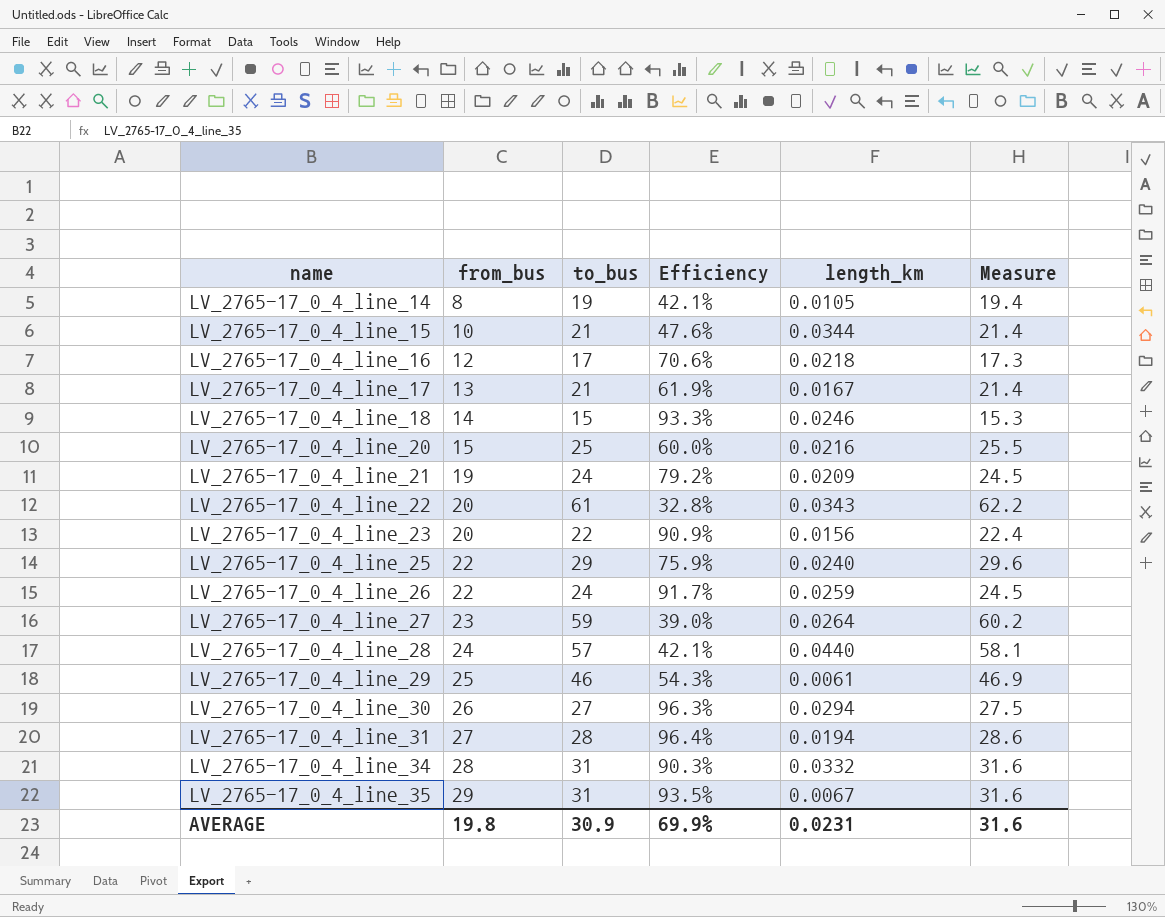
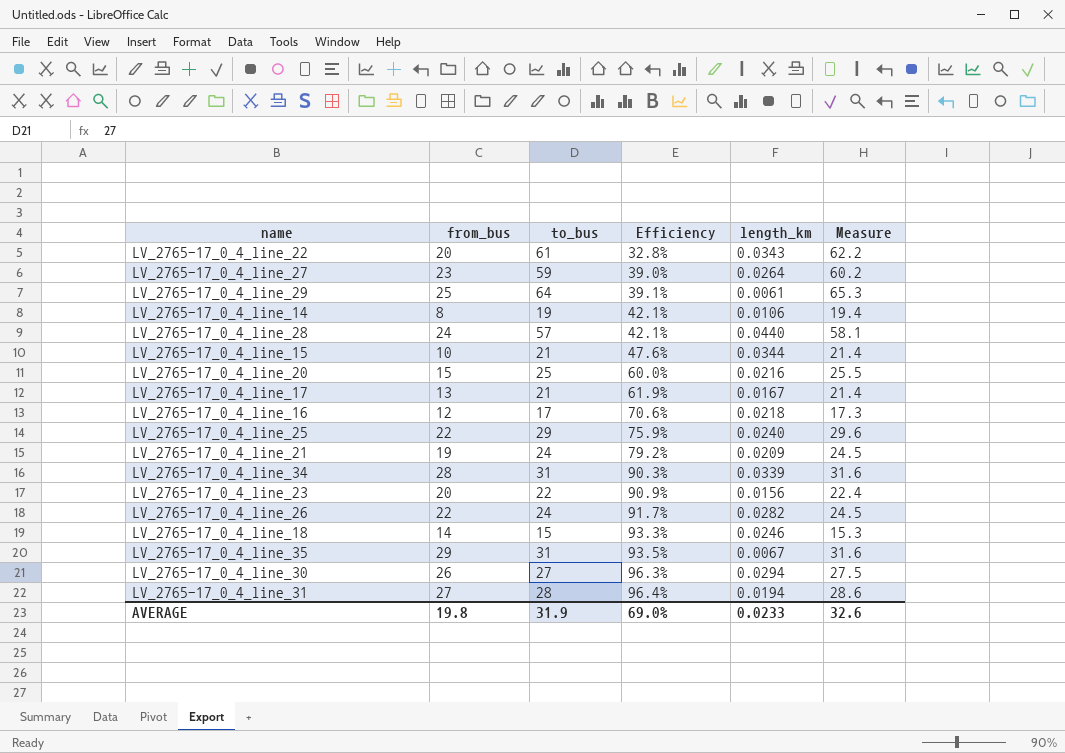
row order: name ascending -> Efficiency ascending
LV_2765-17_0_4_line_29 | to_bus: 46 -> 64
LV_2765-17_0_4_line_29 | Efficiency: 54.3% -> 39.1%
LV_2765-17_0_4_line_29 | Measure: 46.9 -> 65.3
LV_2765-17_0_4_line_14 | length_km: 0.0105 -> 0.0106
LV_2765-17_0_4_line_34 | length_km: 0.0332 -> 0.0339
LV_2765-17_0_4_line_26 | length_km: 0.0259 -> 0.0282
AVERAGE | to_bus: 30.9 -> 31.9
AVERAGE | Efficiency: 69.9% -> 69.0%
AVERAGE | length_km: 0.0231 -> 0.0233
AVERAGE | Measure: 31.6 -> 32.6

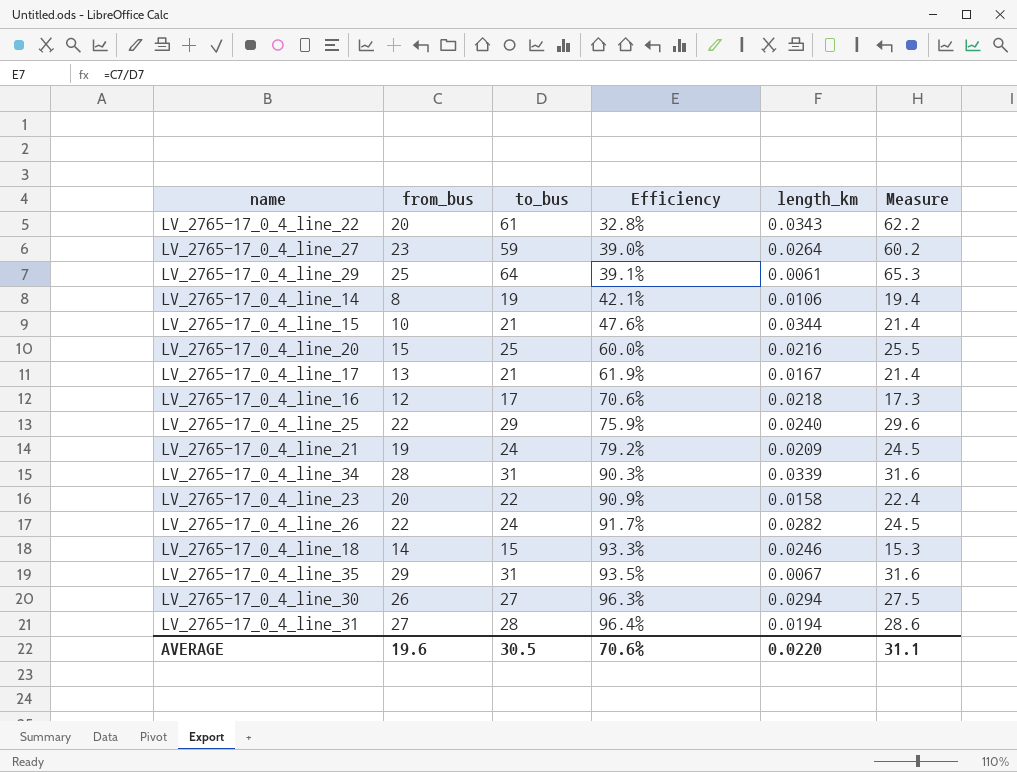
row LV_2765-17_0_4_line_28: 24 | 57 | 42.1% | 0.0440 | 58.1 -> none
LV_2765-17_0_4_line_23 | length_km: 0.0156 -> 0.0158
AVERAGE | from_bus: 19.8 -> 19.6
AVERAGE | to_bus: 31.9 -> 30.5
AVERAGE | Efficiency: 69.0% -> 70.6%
AVERAGE | length_km: 0.0233 -> 0.0220
AVERAGE | Measure: 32.6 -> 31.1

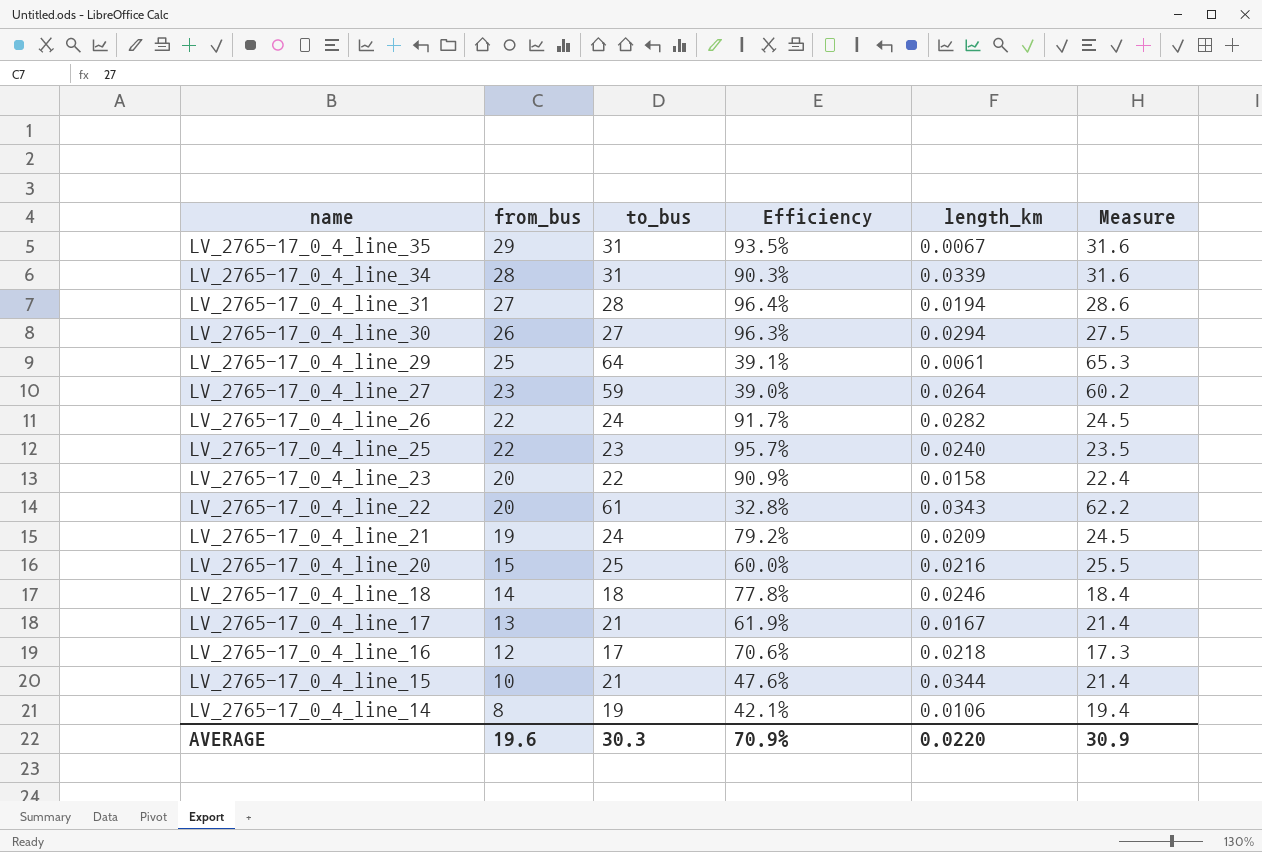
row order: Efficiency ascending -> name descending
LV_2765-17_0_4_line_25 | to_bus: 29 -> 23
LV_2765-17_0_4_line_25 | Efficiency: 75.9% -> 95.7%
LV_2765-17_0_4_line_25 | Measure: 29.6 -> 23.5
LV_2765-17_0_4_line_18 | to_bus: 15 -> 18
LV_2765-17_0_4_line_18 | Efficiency: 93.3% -> 77.8%
LV_2765-17_0_4_line_18 | Measure: 15.3 -> 18.4
AVERAGE | to_bus: 30.5 -> 30.3
AVERAGE | Efficiency: 70.6% -> 70.9%
AVERAGE | Measure: 31.1 -> 30.9

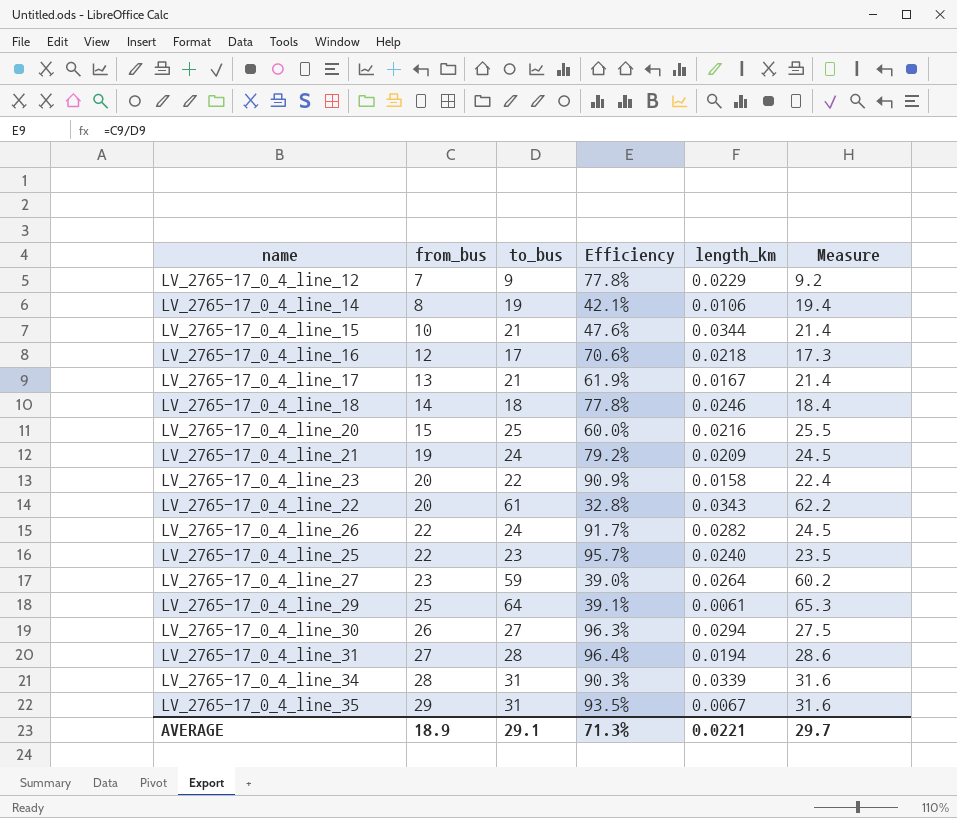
row order: name descending -> from_bus ascending
row LV_2765-17_0_4_line_12: none -> 7 | 9 | 77.8% | 0.0229 | 9.2
AVERAGE | from_bus: 19.6 -> 18.9
AVERAGE | to_bus: 30.3 -> 29.1
AVERAGE | Efficiency: 70.9% -> 71.3%
AVERAGE | length_km: 0.0220 -> 0.0221
AVERAGE | Measure: 30.9 -> 29.7

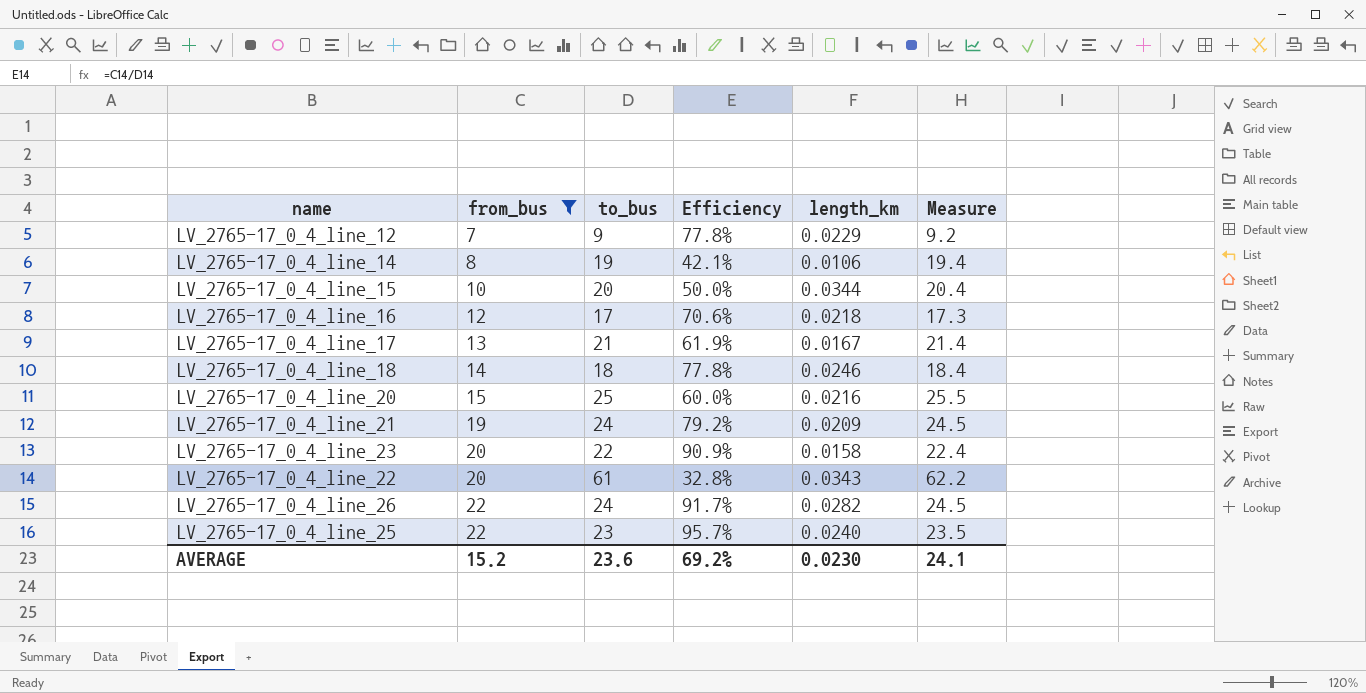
filter: none -> from_bus <= 22
LV_2765-17_0_4_line_15 | to_bus: 21 -> 20
LV_2765-17_0_4_line_15 | Efficiency: 47.6% -> 50.0%
LV_2765-17_0_4_line_15 | Measure: 21.4 -> 20.4
AVERAGE | from_bus: 18.9 -> 15.2
AVERAGE | to_bus: 29.1 -> 23.6
AVERAGE | Efficiency: 71.3% -> 69.2%
AVERAGE | length_km: 0.0221 -> 0.0230
AVERAGE | Measure: 29.7 -> 24.1

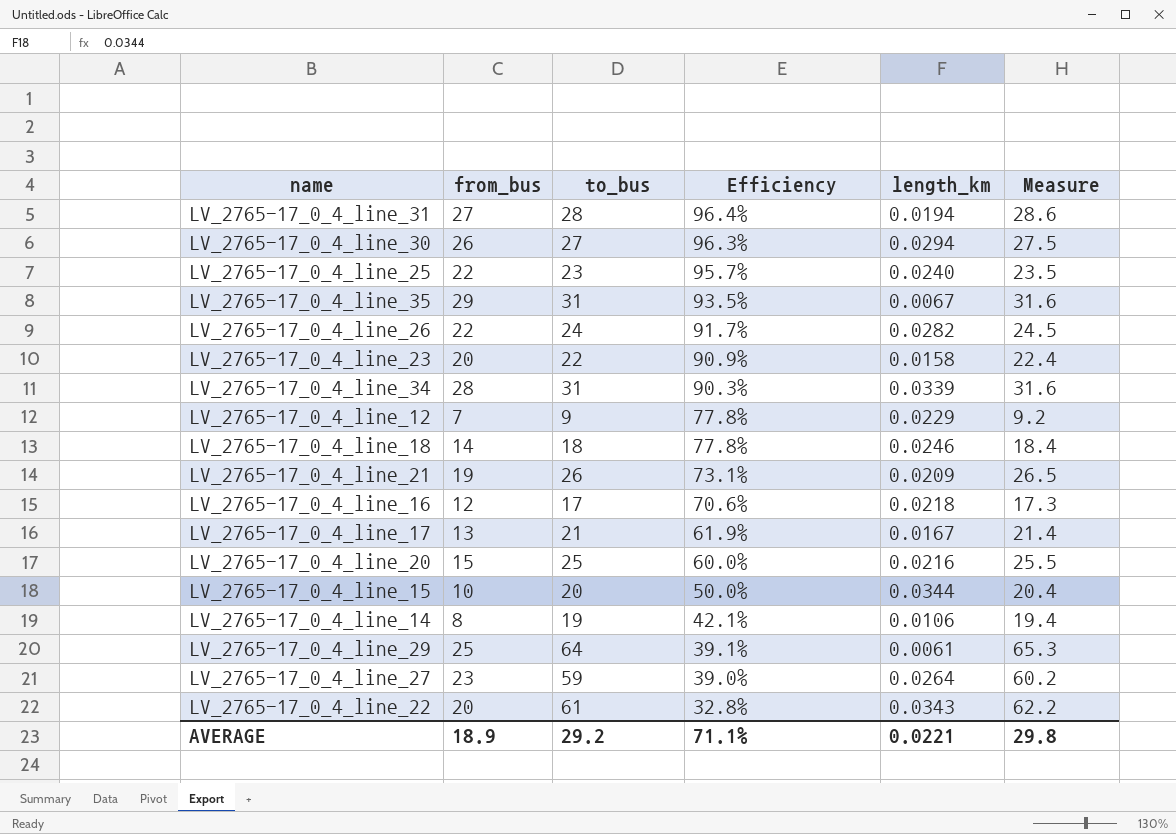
filter: from_bus <= 22 -> none
row order: from_bus ascending -> Efficiency descending
LV_2765-17_0_4_line_21 | to_bus: 24 -> 26
LV_2765-17_0_4_line_21 | Efficiency: 79.2% -> 73.1%
LV_2765-17_0_4_line_21 | Measure: 24.5 -> 26.5
AVERAGE | from_bus: 15.2 -> 18.9
AVERAGE | to_bus: 23.6 -> 29.2
AVERAGE | Efficiency: 69.2% -> 71.1%
AVERAGE | length_km: 0.0230 -> 0.0221
AVERAGE | Measure: 24.1 -> 29.8

